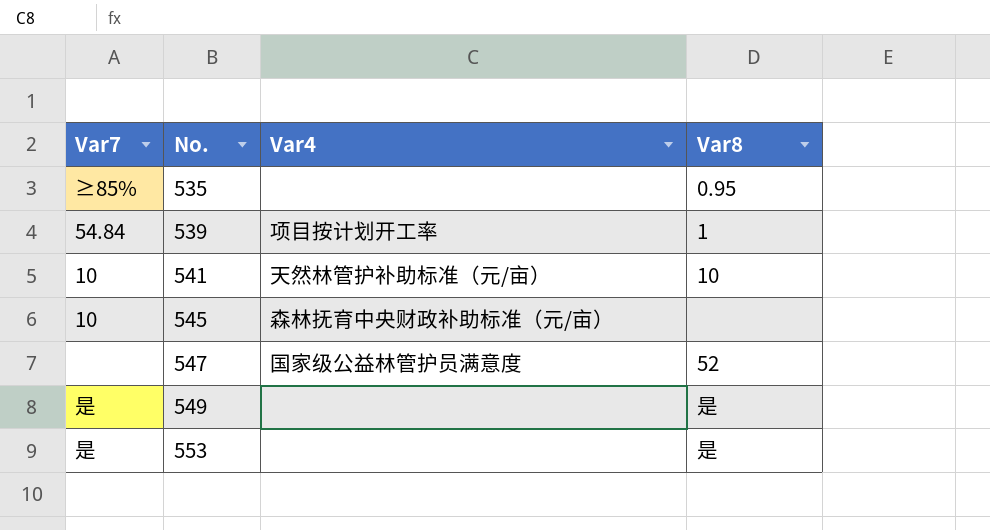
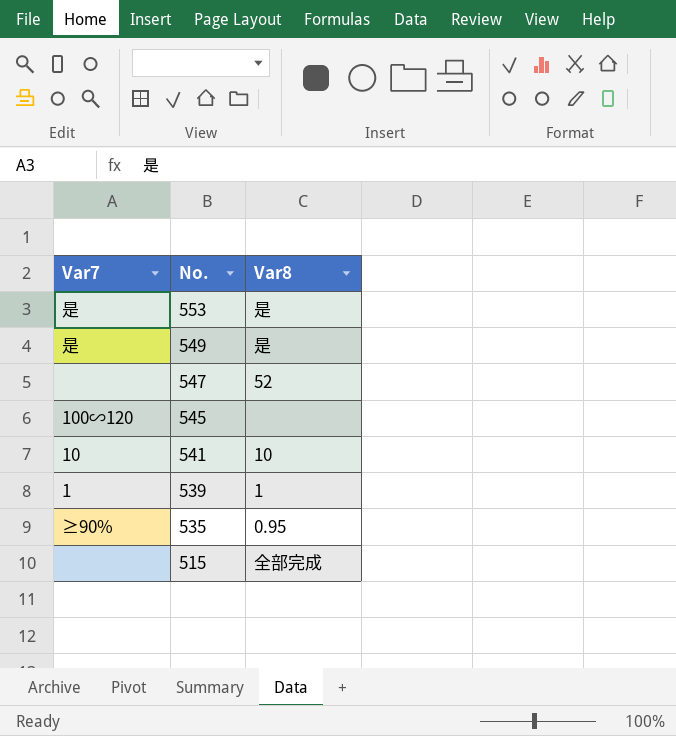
row order: No. ascending -> No. descending
column Var4 | position: 3 -> none
545 | Var7: 10 -> 100∽120
539 | Var7: 54.84 -> 1
535 | Var7: ≥85% -> ≥90%
row 515: none -> none | 全部完成

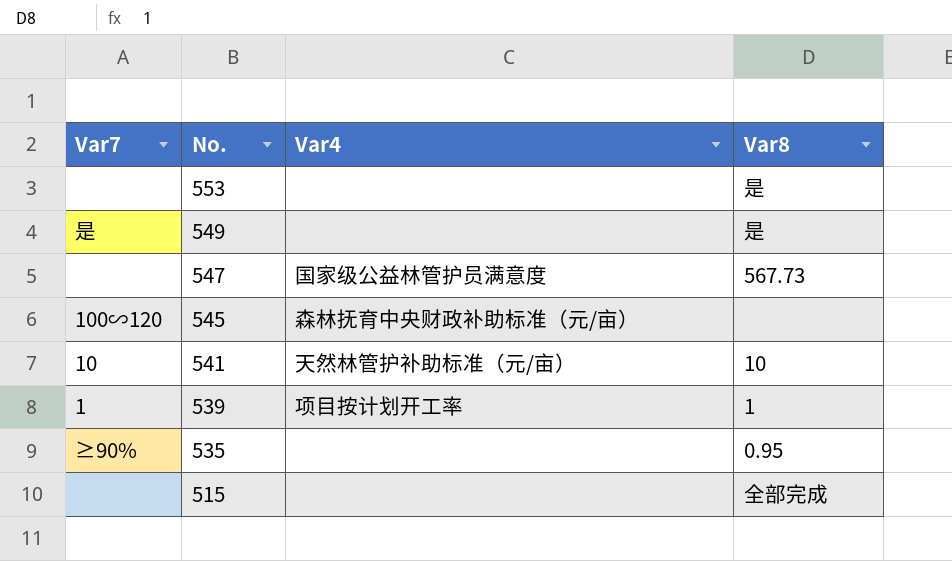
column Var4 | position: none -> 3
553 | Var7: 是 -> none
547 | Var8: 52 -> 567.73

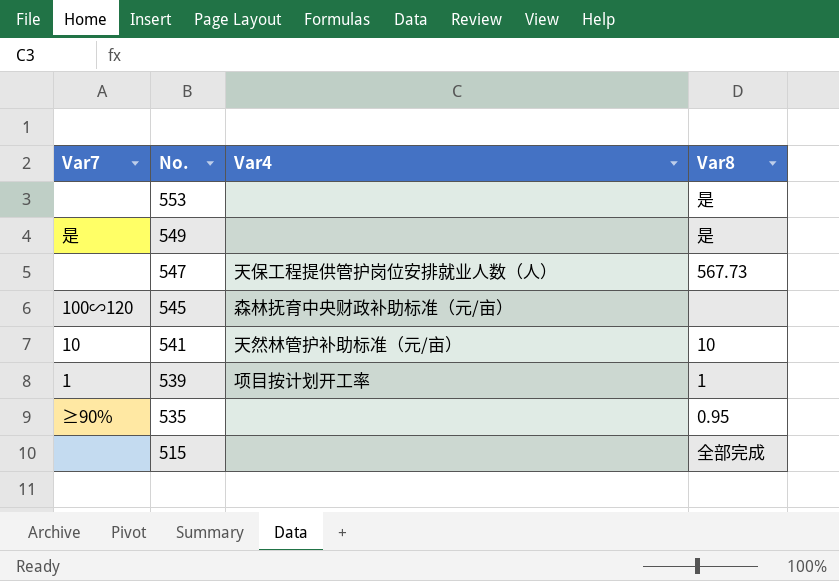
547 | Var4: 国家级公益林管护员满意度 -> 天保工程提供管护岗位安排就业人数（人）

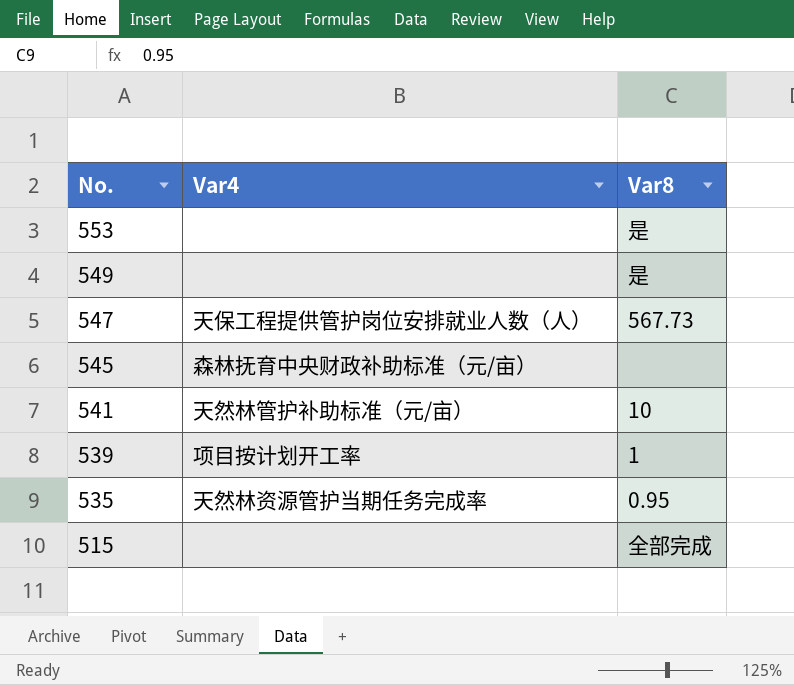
column Var7 | position: 1 -> none
535 | Var4: none -> 天然林资源管护当期任务完成率

